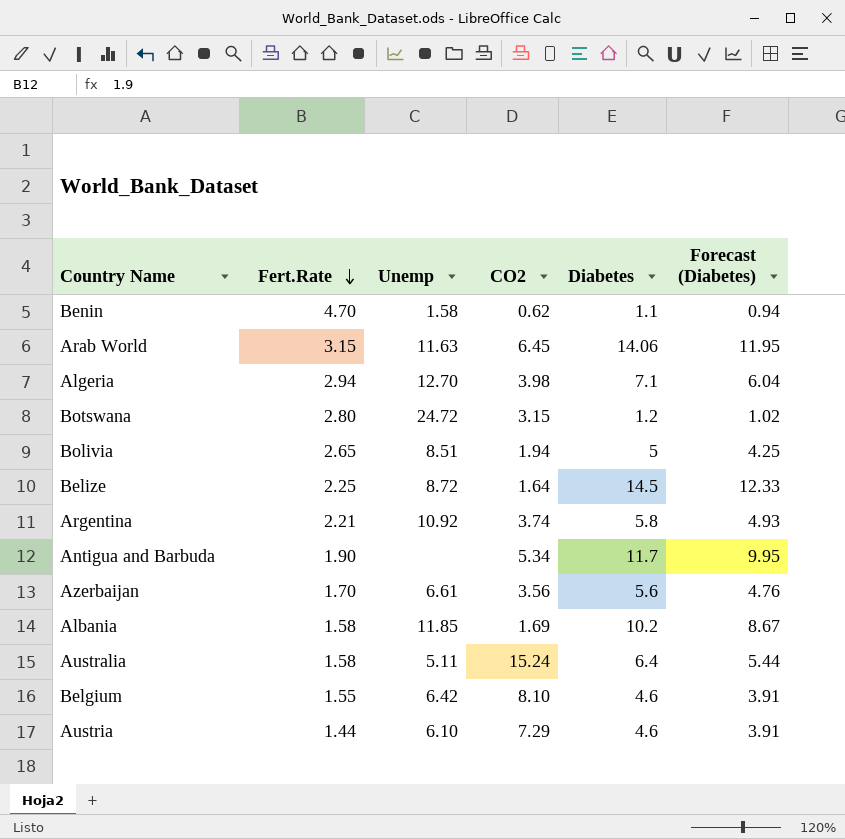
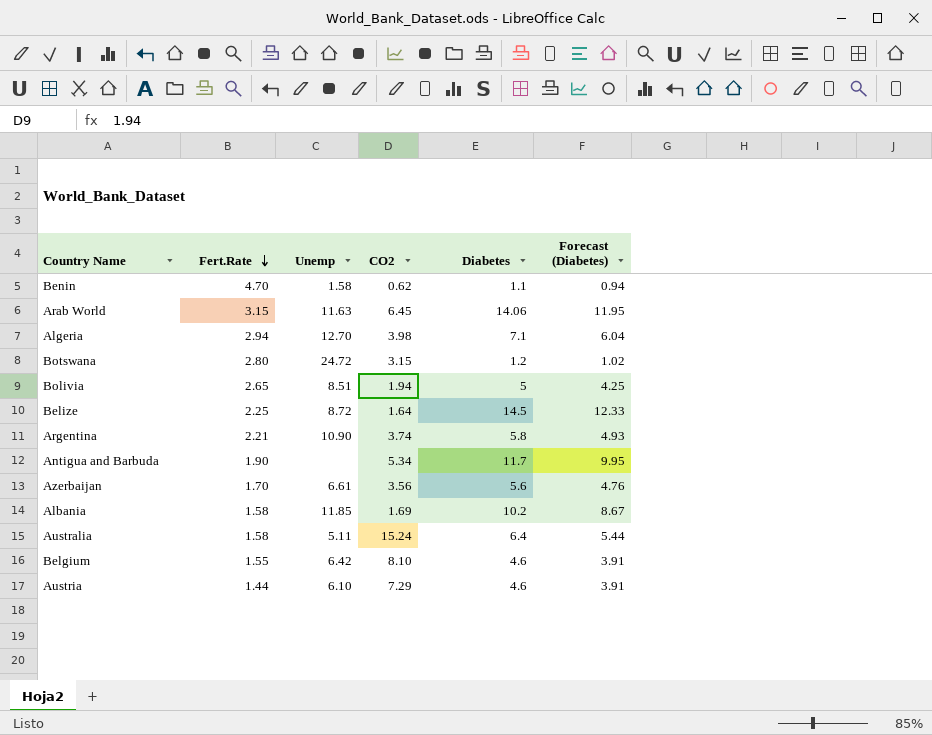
Argentina | Unemp: 10.92 -> 10.90

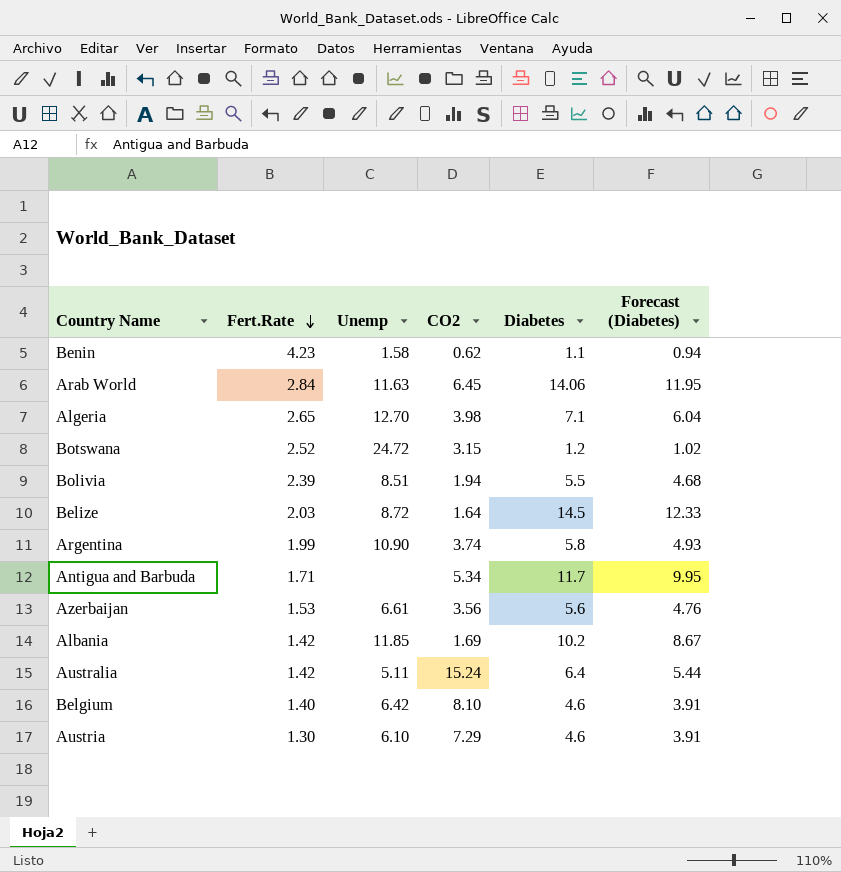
Benin | Fert.Rate: 4.70 -> 4.23
Arab World | Fert.Rate: 3.15 -> 2.84
Algeria | Fert.Rate: 2.94 -> 2.65
Botswana | Fert.Rate: 2.80 -> 2.52
Bolivia | Fert.Rate: 2.65 -> 2.39
Bolivia | Diabetes: 5 -> 5.5
Bolivia | Forecast (Diabetes): 4.25 -> 4.68
Belize | Fert.Rate: 2.25 -> 2.03
Argentina | Fert.Rate: 2.21 -> 1.99
Antigua and Barbuda | Fert.Rate: 1.90 -> 1.71
Azerbaijan | Fert.Rate: 1.70 -> 1.53
Albania | Fert.Rate: 1.58 -> 1.42
Australia | Fert.Rate: 1.58 -> 1.42
Belgium | Fert.Rate: 1.55 -> 1.40
Austria | Fert.Rate: 1.44 -> 1.30

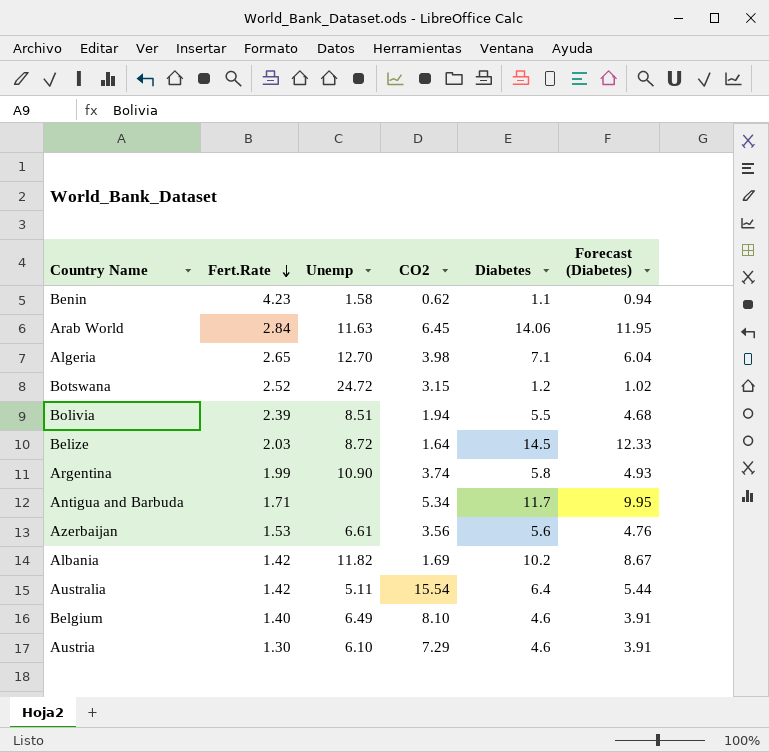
Albania | Unemp: 11.85 -> 11.82
Australia | CO2: 15.24 -> 15.54
Belgium | Unemp: 6.42 -> 6.49

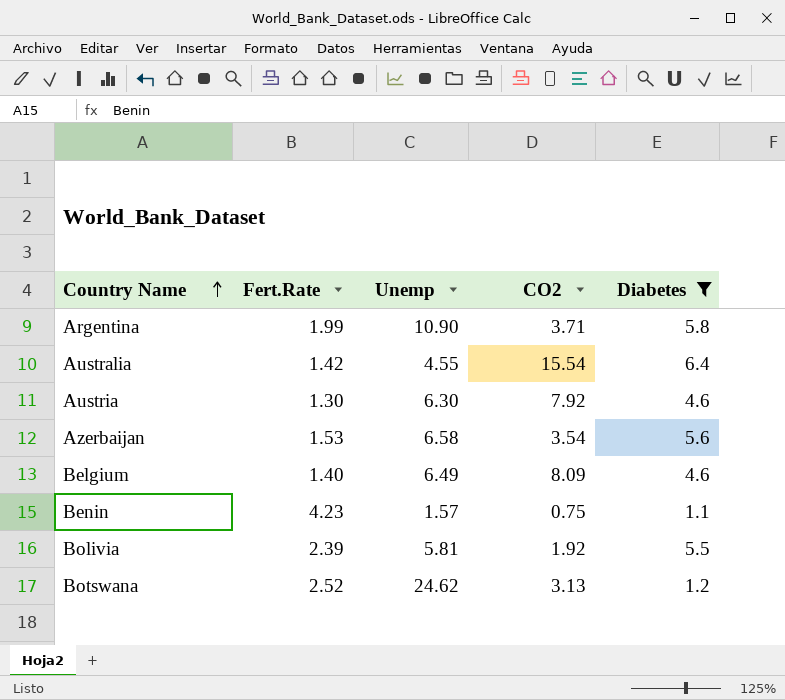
filter: none -> Diabetes <= 6.4
row order: Fert.Rate descending -> Country Name ascending
column Forecast (Diabetes) | formula: [Diabetes] * 0.85 -> none
Argentina | CO2: 3.74 -> 3.71
Australia | Unemp: 5.11 -> 4.55
Austria | Unemp: 6.10 -> 6.30
Austria | CO2: 7.29 -> 7.92
Azerbaijan | Unemp: 6.61 -> 6.58
Azerbaijan | CO2: 3.56 -> 3.54
Belgium | CO2: 8.10 -> 8.09
Benin | Unemp: 1.58 -> 1.57
Benin | CO2: 0.62 -> 0.75
Bolivia | Unemp: 8.51 -> 5.81
Bolivia | CO2: 1.94 -> 1.92
Botswana | Unemp: 24.72 -> 24.62
Botswana | CO2: 3.15 -> 3.13

